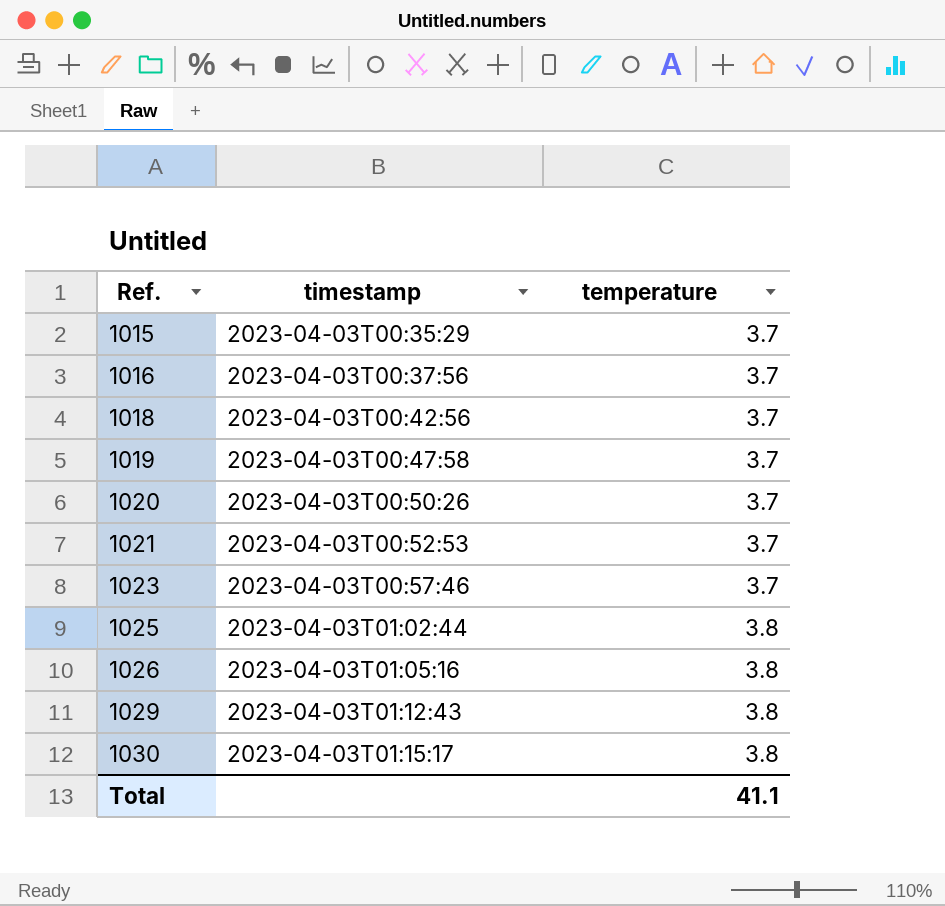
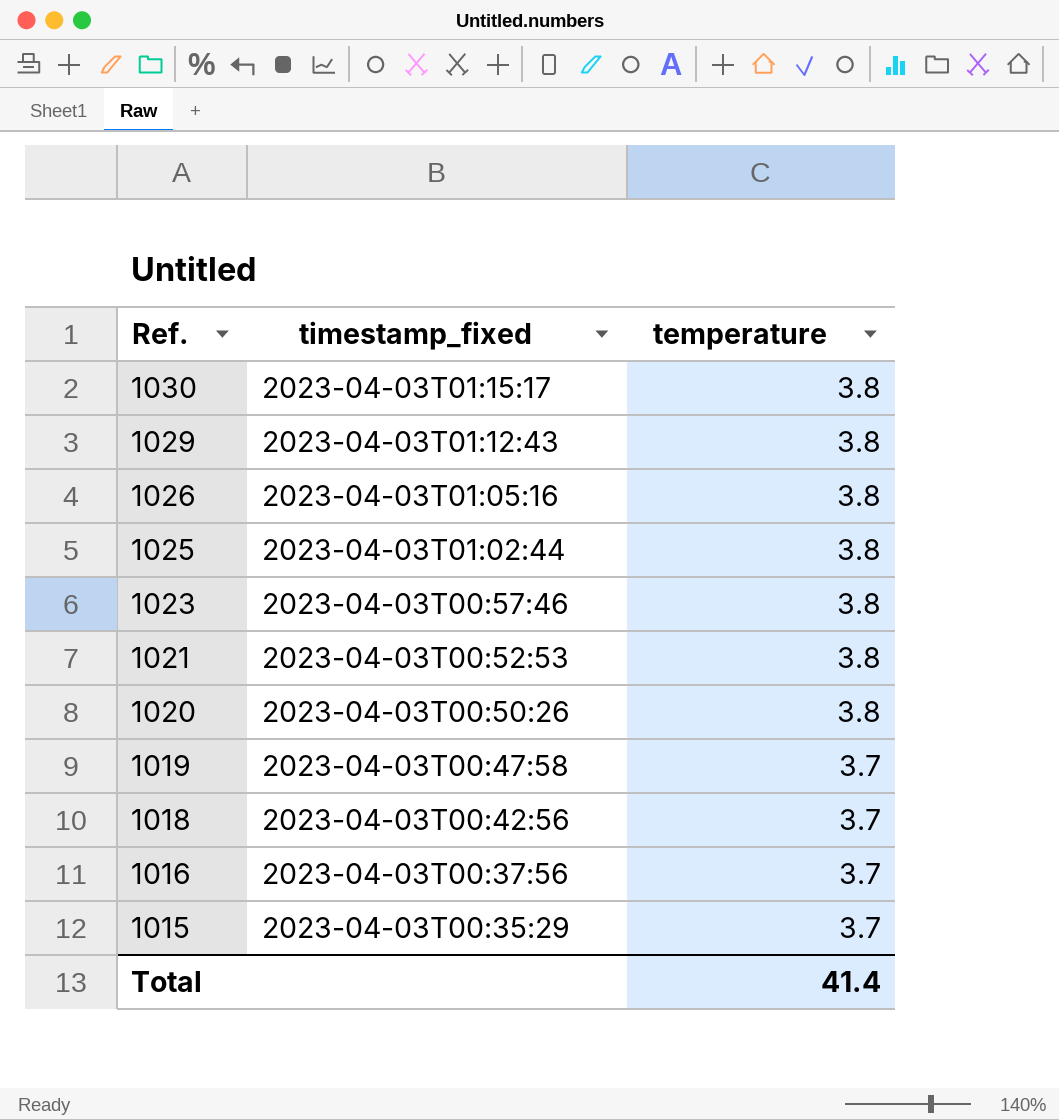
row order: Ref. ascending -> Ref. descending
column name: timestamp -> timestamp_fixed
1023 | temperature: 3.7 -> 3.8
1021 | temperature: 3.7 -> 3.8
1020 | temperature: 3.7 -> 3.8
Total | temperature: 41.1 -> 41.4

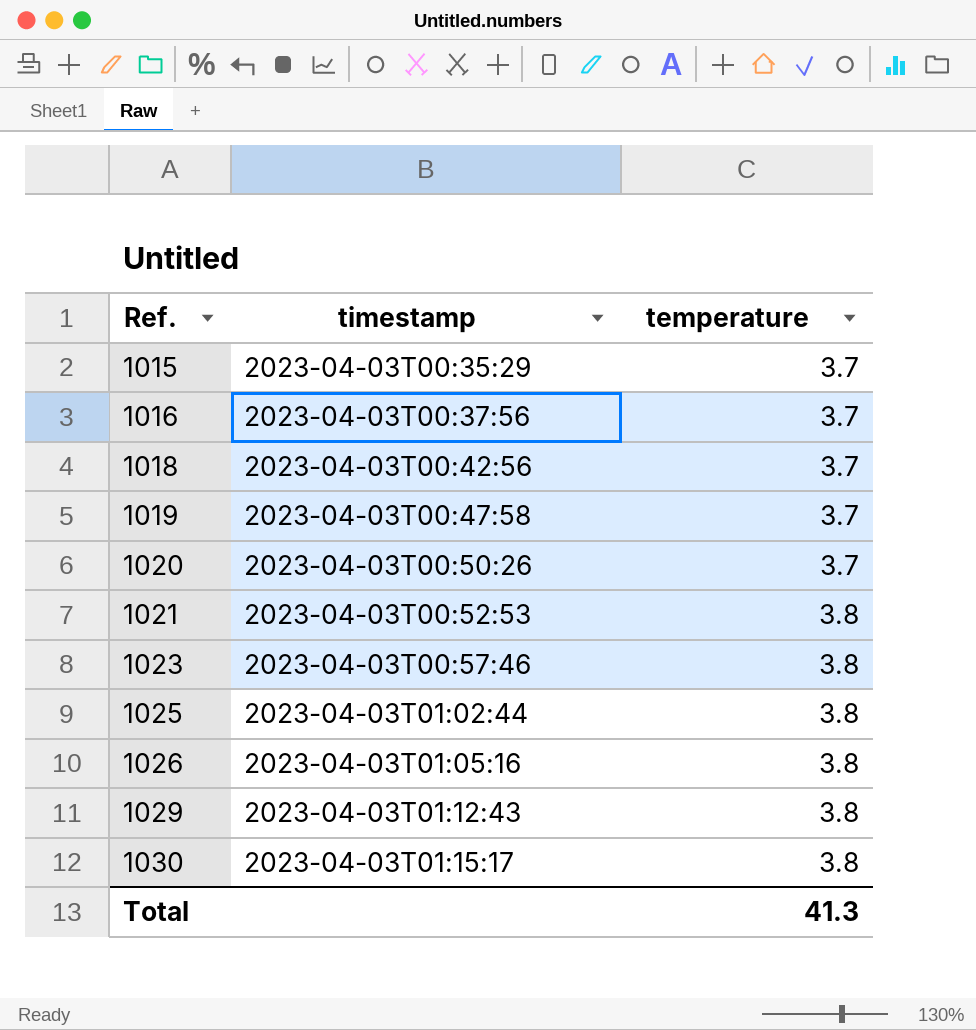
row order: Ref. descending -> Ref. ascending
column name: timestamp_fixed -> timestamp
1020 | temperature: 3.8 -> 3.7
Total | temperature: 41.4 -> 41.3

